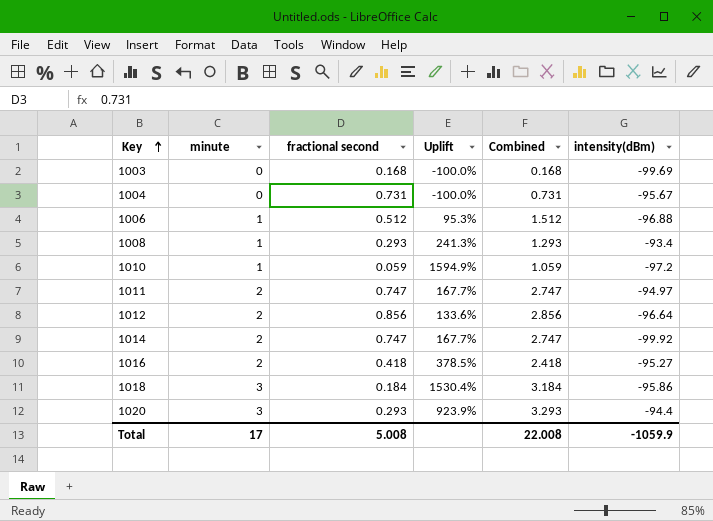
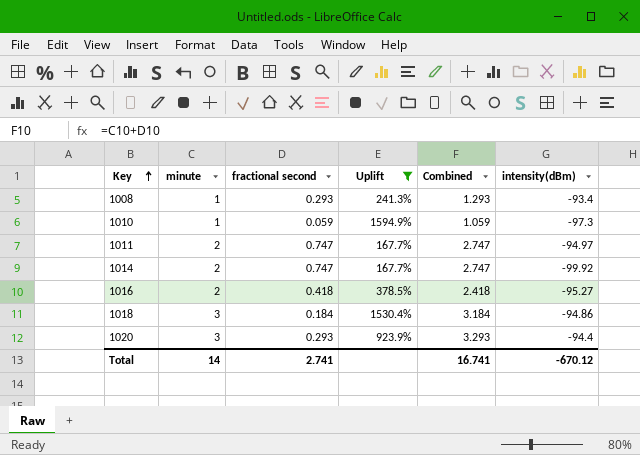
filter: none -> Uplift >= 167.7%
1010 | intensity(dBm): -97.2 -> -97.3
1018 | intensity(dBm): -95.86 -> -94.86
Total | minute: 17 -> 14
Total | fractional second: 5.008 -> 2.741
Total | Combined: 22.008 -> 16.741
Total | intensity(dBm): -1059.9 -> -670.12

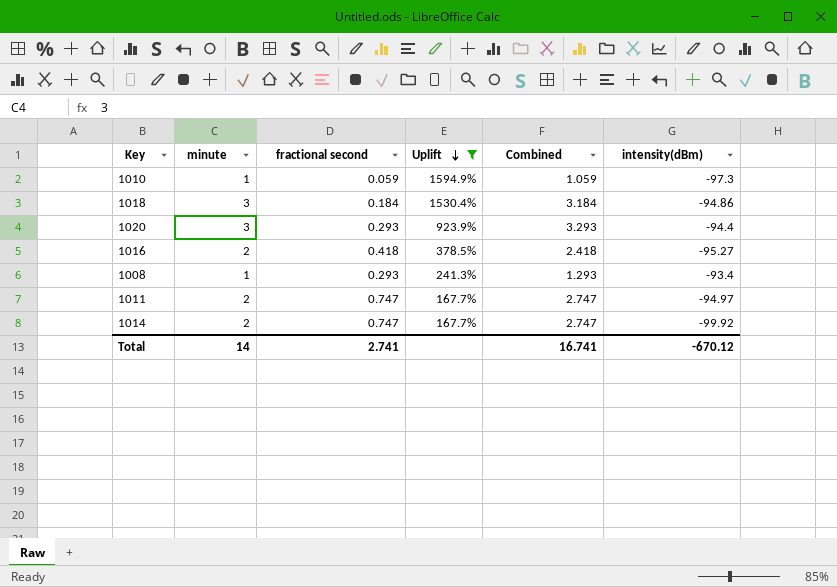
row order: Key ascending -> Uplift descending

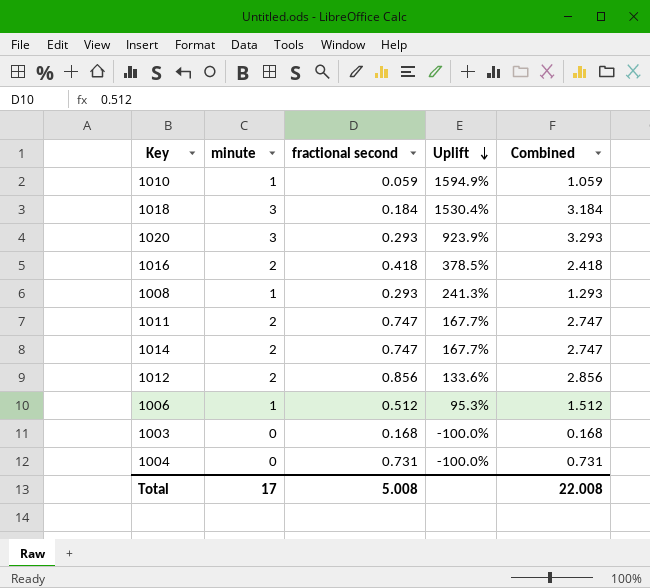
filter: Uplift >= 167.7% -> none
column intensity(dBm) | position: 6 -> none
Total | minute: 14 -> 17
Total | fractional second: 2.741 -> 5.008
Total | Combined: 16.741 -> 22.008

